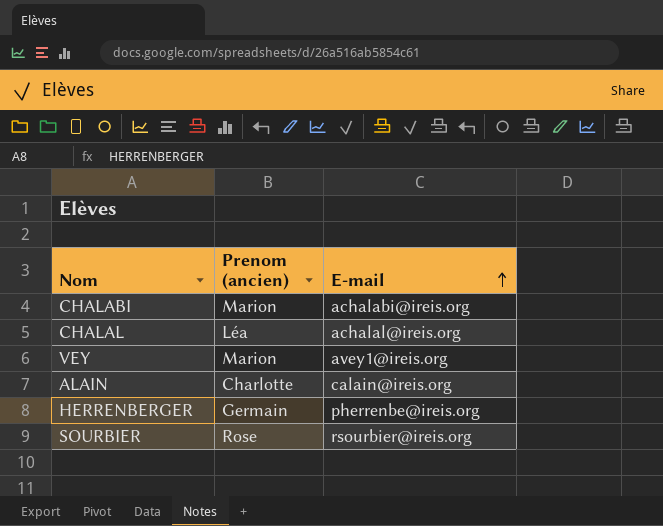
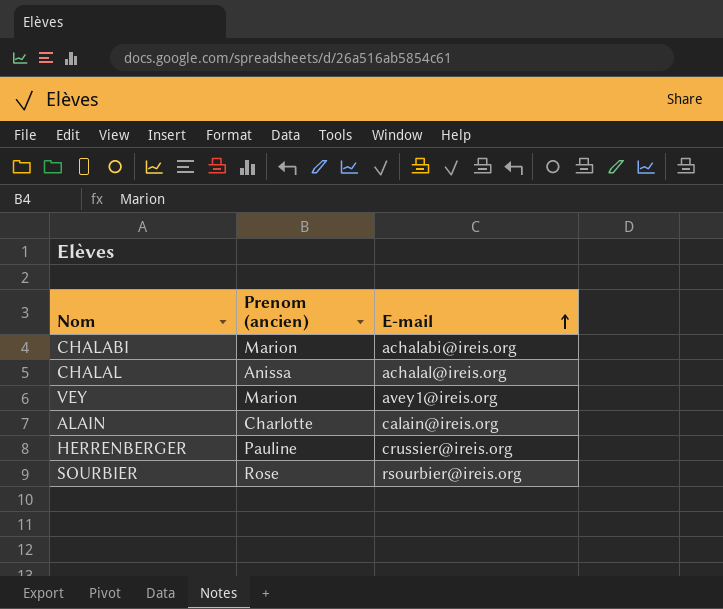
CHALAL | Prenom (ancien): Léa -> Anissa
HERRENBERGER | Prenom (ancien): Germain -> Pauline
HERRENBERGER | E-mail: pherrenbe@ireis.org -> crussier@ireis.org

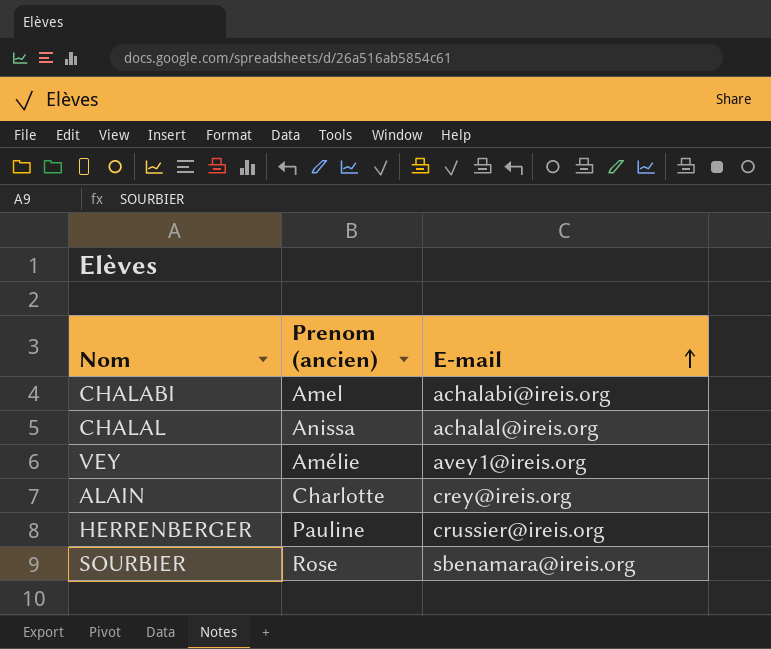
CHALABI | Prenom (ancien): Marion -> Amel
VEY | Prenom (ancien): Marion -> Amélie
ALAIN | E-mail: calain@ireis.org -> crey@ireis.org
SOURBIER | E-mail: rsourbier@ireis.org -> sbenamara@ireis.org

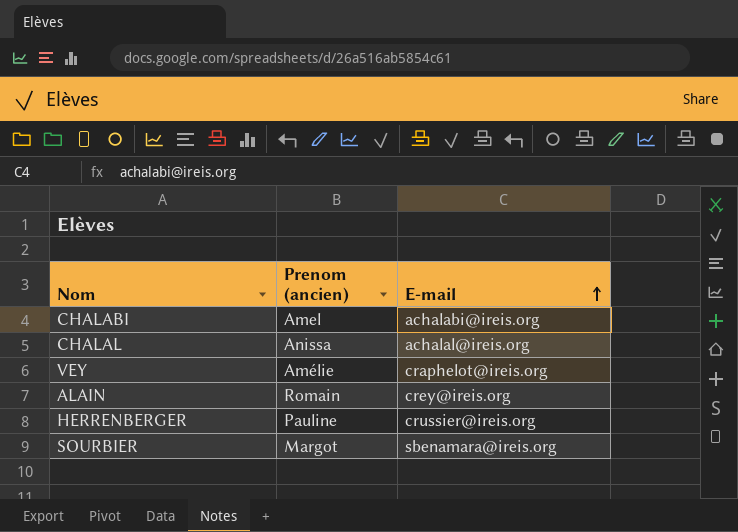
VEY | E-mail: avey1@ireis.org -> craphelot@ireis.org
ALAIN | Prenom (ancien): Charlotte -> Romain
SOURBIER | Prenom (ancien): Rose -> Margot

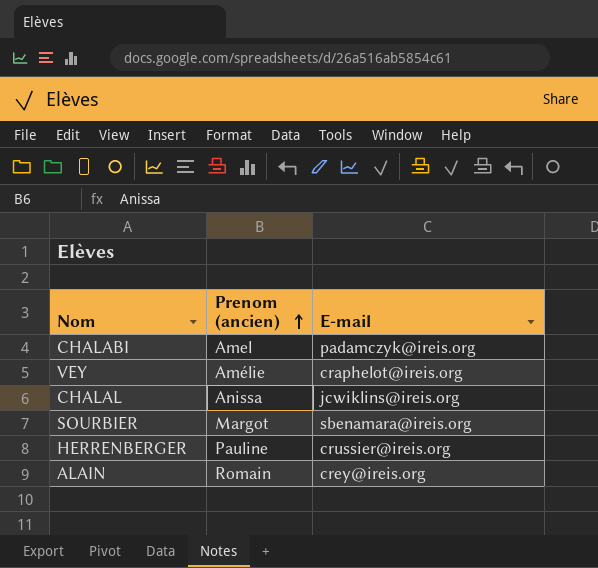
row order: E-mail ascending -> Prenom (ancien) ascending
CHALABI | E-mail: achalabi@ireis.org -> padamczyk@ireis.org
CHALAL | E-mail: achalal@ireis.org -> jcwiklins@ireis.org

